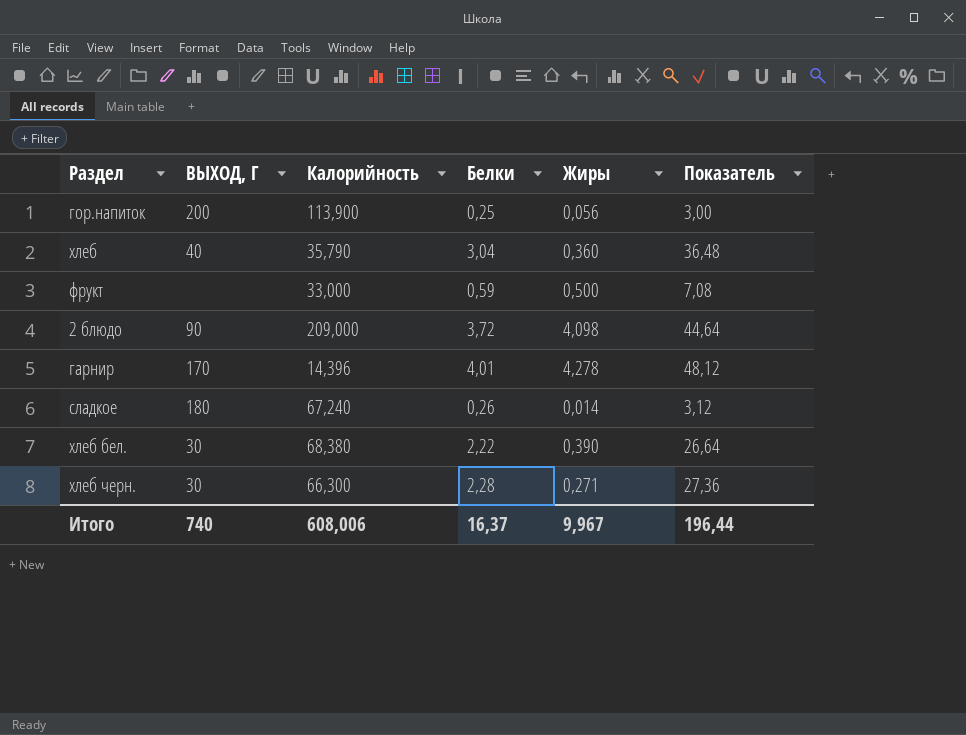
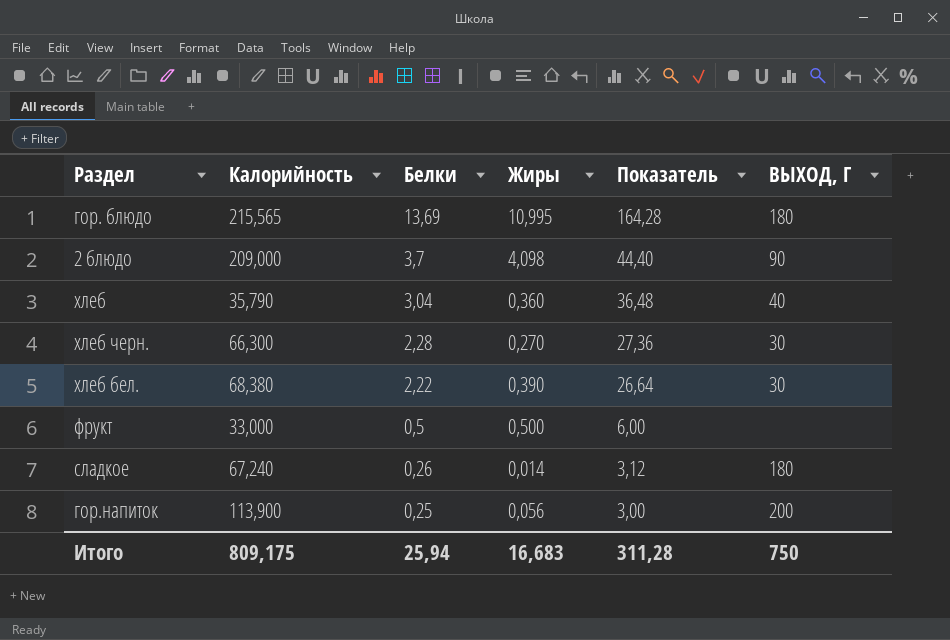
row order: none -> Белки descending
column ВЫХОД, Г | position: 2 -> 6
row гарнир: 170 | 14,396 | 4,01 | 4,278 | 48,12 -> none
row гор. блюдо: none -> 215,565 | 13,69 | 10,995 | 164,28 | 180
2 блюдо | Белки: 3,72 -> 3,7
2 блюдо | Показатель: 44,64 -> 44,40
хлеб черн. | Жиры: 0,271 -> 0,270
фрукт | Белки: 0,59 -> 0,5
фрукт | Показатель: 7,08 -> 6,00
Итого | Калорийность: 608,006 -> 809,175
Итого | Белки: 16,37 -> 25,94
Итого | Жиры: 9,967 -> 16,683
Итого | Показатель: 196,44 -> 311,28
Итого | ВЫХОД, Г: 740 -> 750

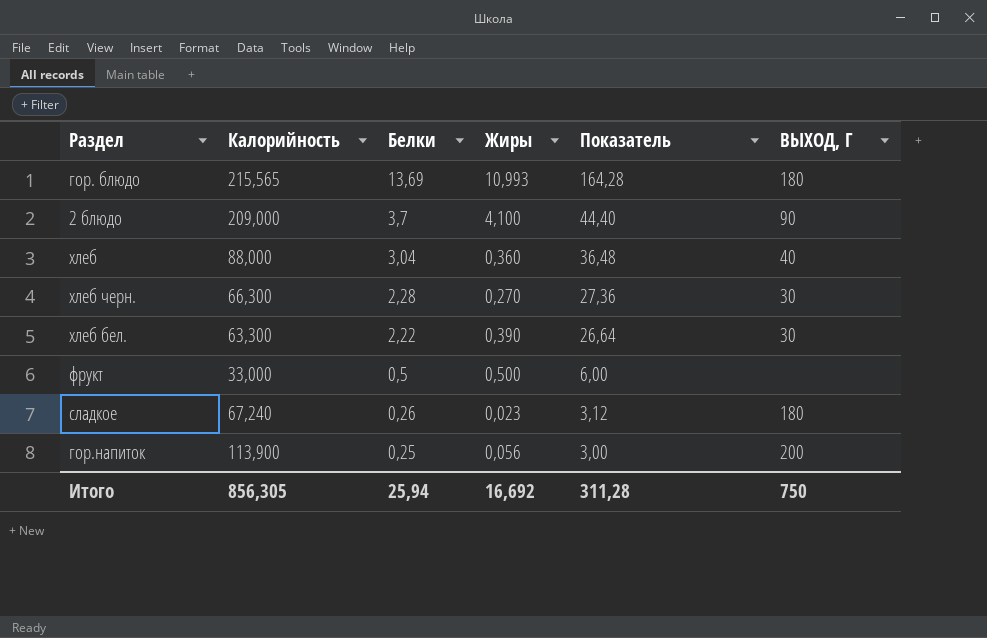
гор. блюдо | Жиры: 10,995 -> 10,993
2 блюдо | Жиры: 4,098 -> 4,100
хлеб | Калорийность: 35,790 -> 88,000
хлеб бел. | Калорийность: 68,380 -> 63,300
сладкое | Жиры: 0,014 -> 0,023
Итого | Калорийность: 809,175 -> 856,305
Итого | Жиры: 16,683 -> 16,692

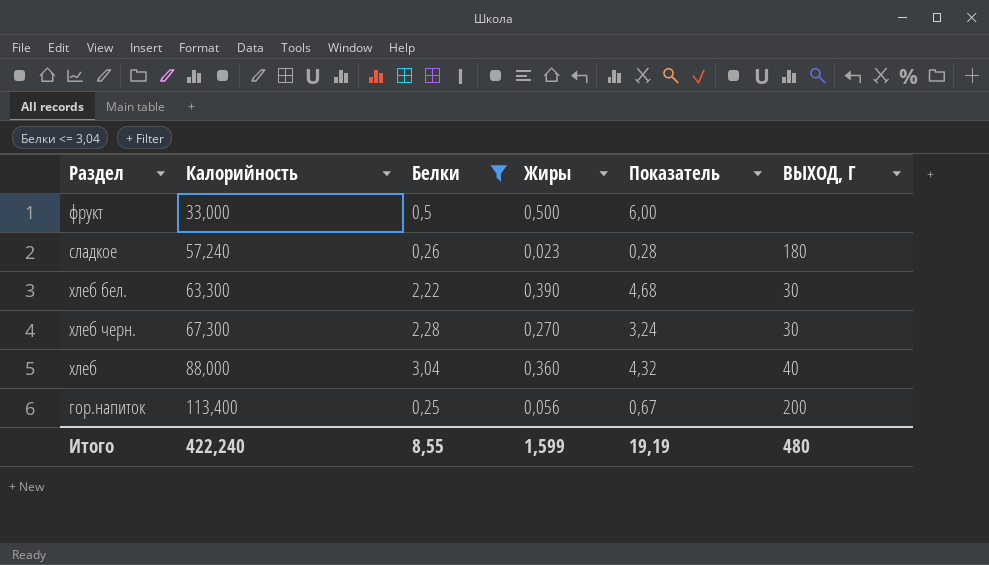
filter: none -> Белки <= 3,04
row order: Белки descending -> Калорийность ascending
column Показатель | formula: [Белки] * 12 -> [Жиры] * 12
сладкое | Калорийность: 67,240 -> 57,240
хлеб черн. | Калорийность: 66,300 -> 67,300
гор.напиток | Калорийность: 113,900 -> 113,400
Итого | Калорийность: 856,305 -> 422,240
Итого | Белки: 25,94 -> 8,55
Итого | Жиры: 16,692 -> 1,599
Итого | Показатель: 311,28 -> 19,19
Итого | ВЫХОД, Г: 750 -> 480

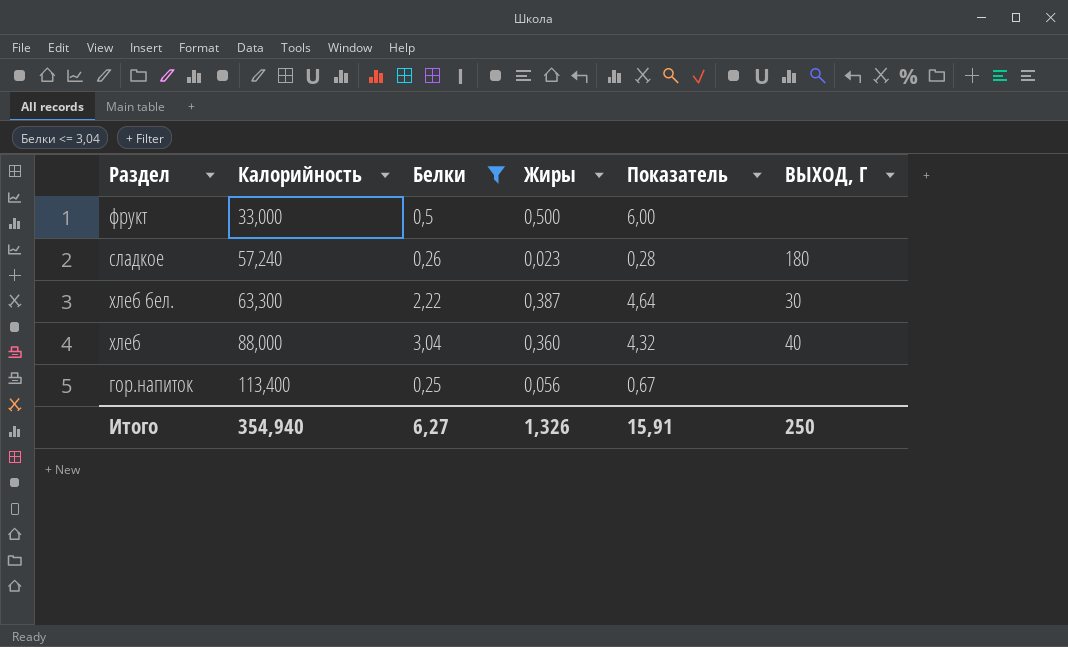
row хлеб черн.: 67,300 | 2,28 | 0,270 | 3,24 | 30 -> none
хлеб бел. | Жиры: 0,390 -> 0,387
хлеб бел. | Показатель: 4,68 -> 4,64
гор.напиток | ВЫХОД, Г: 200 -> none
Итого | Калорийность: 422,240 -> 354,940
Итого | Белки: 8,55 -> 6,27
Итого | Жиры: 1,599 -> 1,326
Итого | Показатель: 19,19 -> 15,91
Итого | ВЫХОД, Г: 480 -> 250

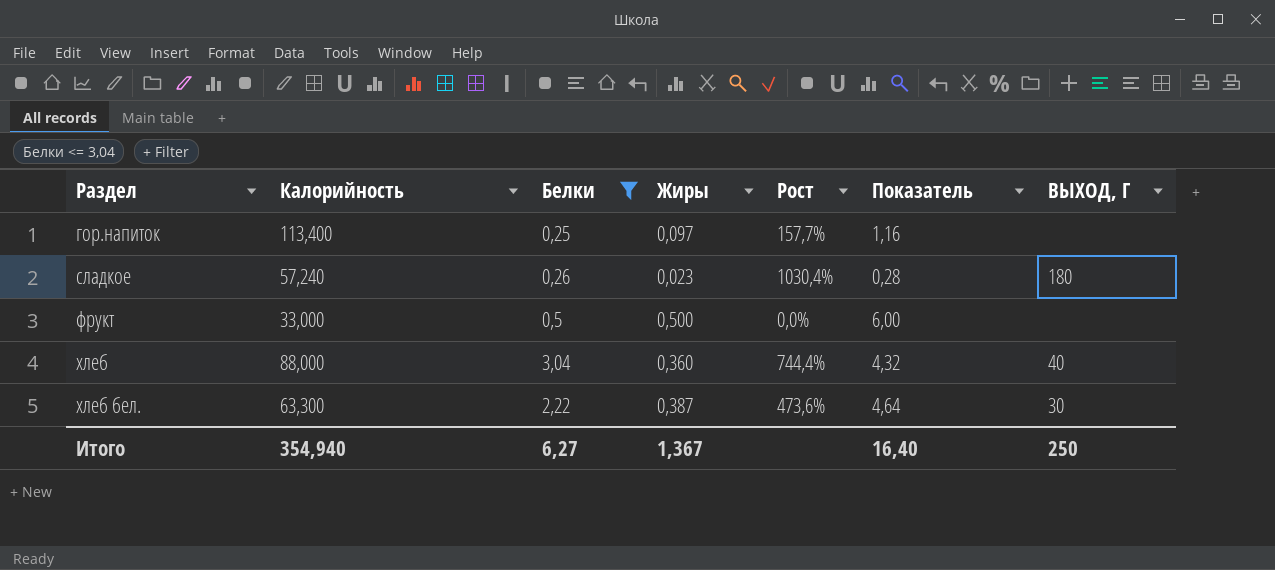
row order: Калорийность ascending -> Раздел ascending
column Рост | formula: none -> ([Белки] - [Жиры]) / [Жиры]
гор.напиток | Жиры: 0,056 -> 0,097
гор.напиток | Показатель: 0,67 -> 1,16
Итого | Жиры: 1,326 -> 1,367
Итого | Показатель: 15,91 -> 16,40

